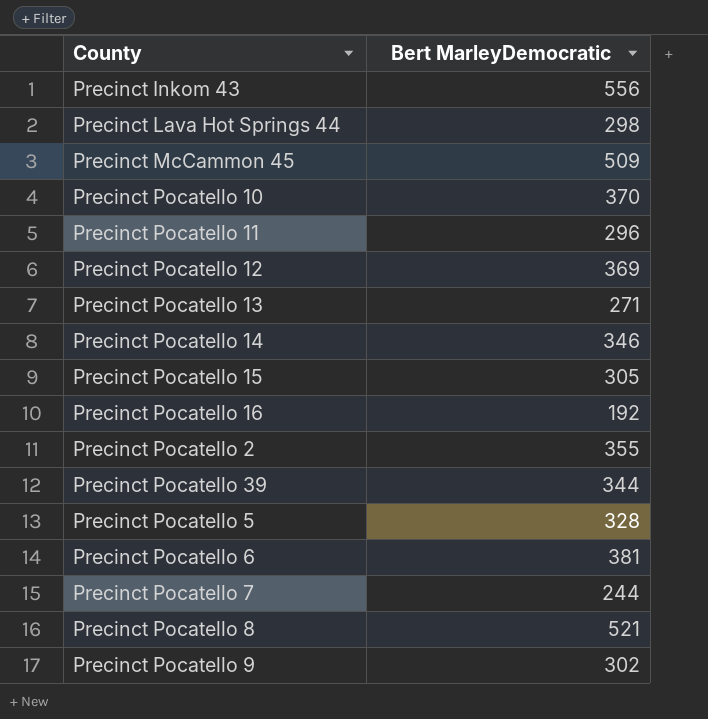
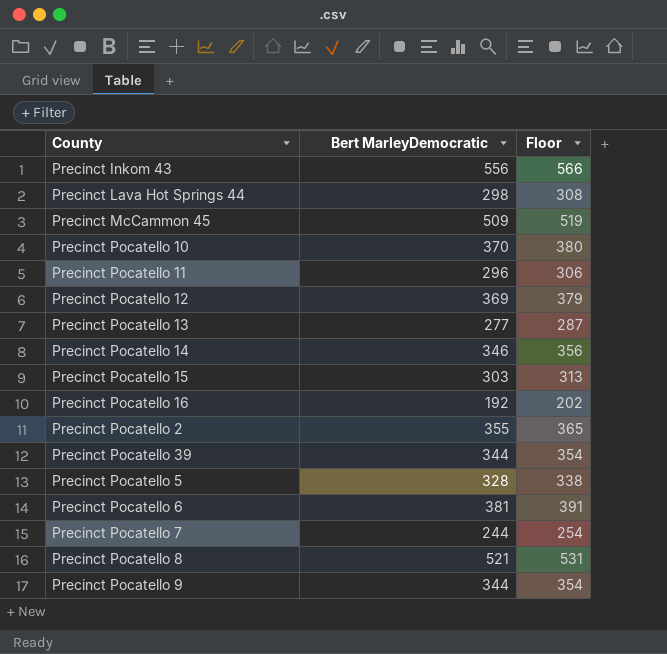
column Floor | formula: none -> [Bert MarleyDemocratic] + 10
Precinct Pocatello 13 | Bert MarleyDemocratic: 271 -> 277
Precinct Pocatello 15 | Bert MarleyDemocratic: 305 -> 303
Precinct Pocatello 9 | Bert MarleyDemocratic: 302 -> 344

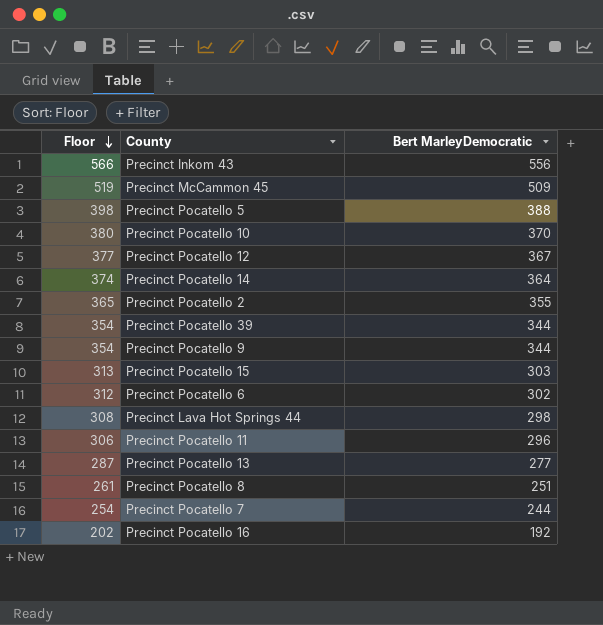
row order: none -> Floor descending
column Floor | position: 3 -> 1
Precinct Pocatello 5 | Floor: 338 -> 398
Precinct Pocatello 5 | Bert MarleyDemocratic: 328 -> 388
Precinct Pocatello 12 | Floor: 379 -> 377
Precinct Pocatello 12 | Bert MarleyDemocratic: 369 -> 367
Precinct Pocatello 14 | Floor: 356 -> 374
Precinct Pocatello 14 | Bert MarleyDemocratic: 346 -> 364
Precinct Pocatello 6 | Floor: 391 -> 312
Precinct Pocatello 6 | Bert MarleyDemocratic: 381 -> 302
Precinct Pocatello 8 | Floor: 531 -> 261
Precinct Pocatello 8 | Bert MarleyDemocratic: 521 -> 251

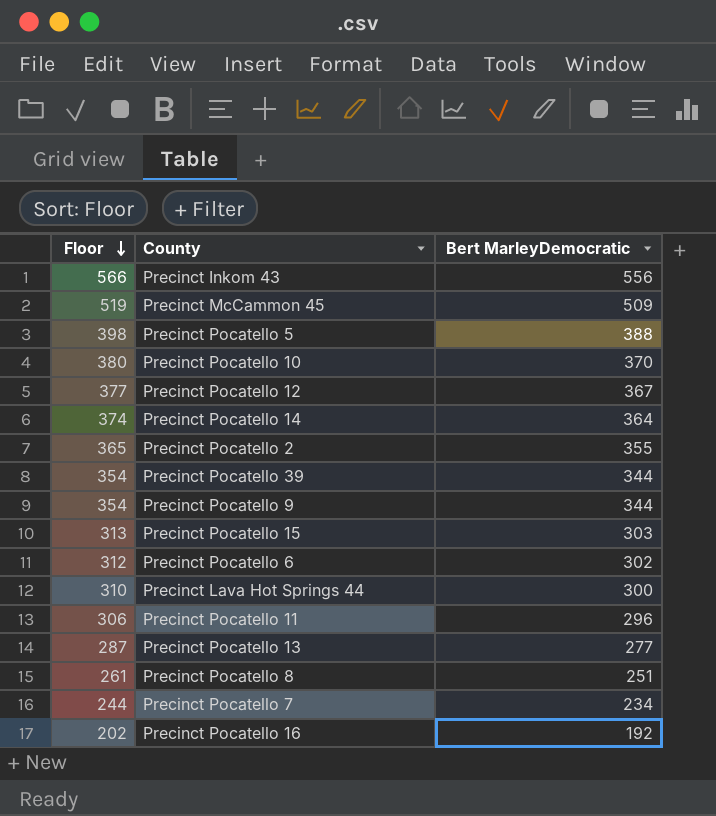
Precinct Lava Hot Springs 44 | Floor: 308 -> 310
Precinct Lava Hot Springs 44 | Bert MarleyDemocratic: 298 -> 300
Precinct Pocatello 7 | Floor: 254 -> 244
Precinct Pocatello 7 | Bert MarleyDemocratic: 244 -> 234

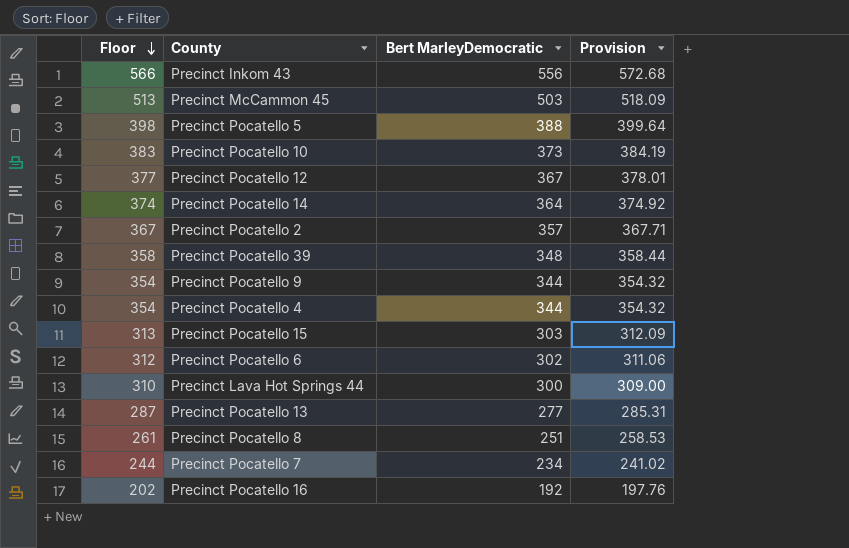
column Provision | formula: none -> [Bert MarleyDemocratic] * 1.03
row Precinct Pocatello 11: 306 | 296 -> none
Precinct McCammon 45 | Floor: 519 -> 513
Precinct McCammon 45 | Bert MarleyDemocratic: 509 -> 503
Precinct Pocatello 10 | Floor: 380 -> 383
Precinct Pocatello 10 | Bert MarleyDemocratic: 370 -> 373
Precinct Pocatello 2 | Floor: 365 -> 367
Precinct Pocatello 2 | Bert MarleyDemocratic: 355 -> 357
Precinct Pocatello 39 | Floor: 354 -> 358
Precinct Pocatello 39 | Bert MarleyDemocratic: 344 -> 348
row Precinct Pocatello 4: none -> 354 | 344 | 354.32

